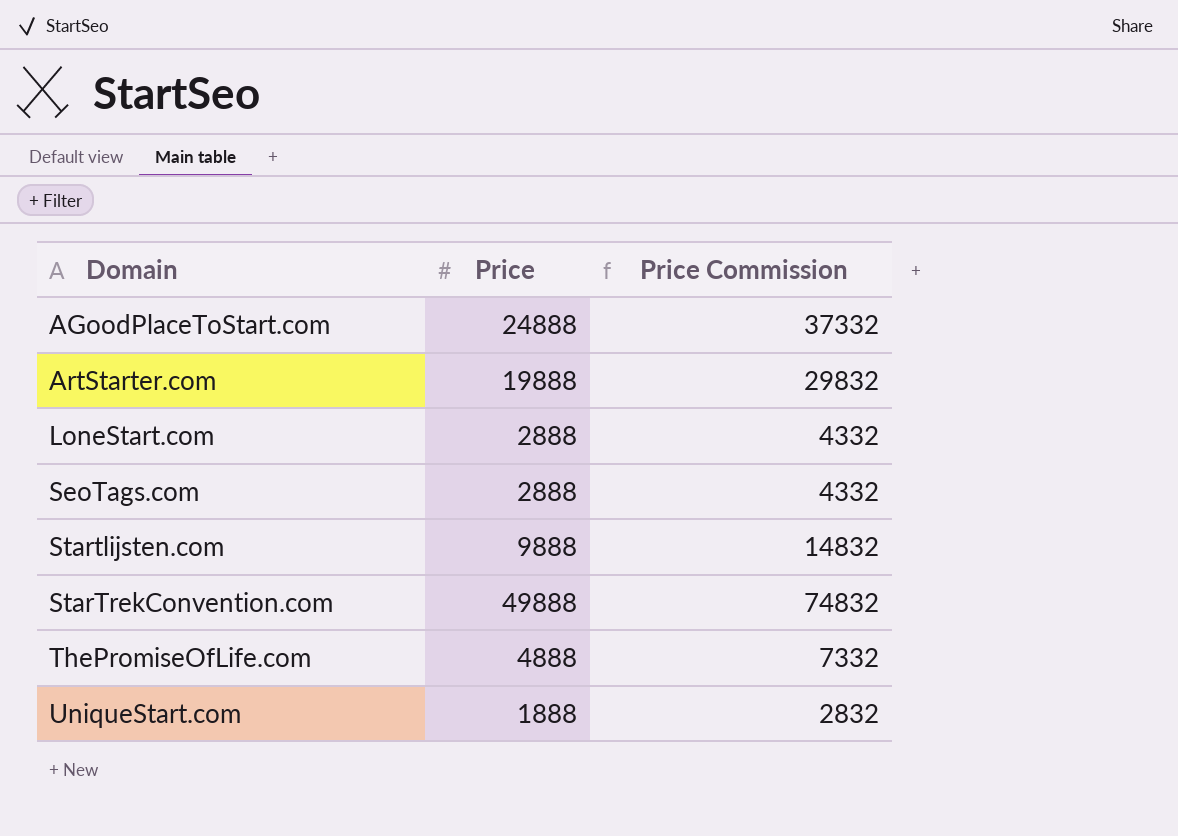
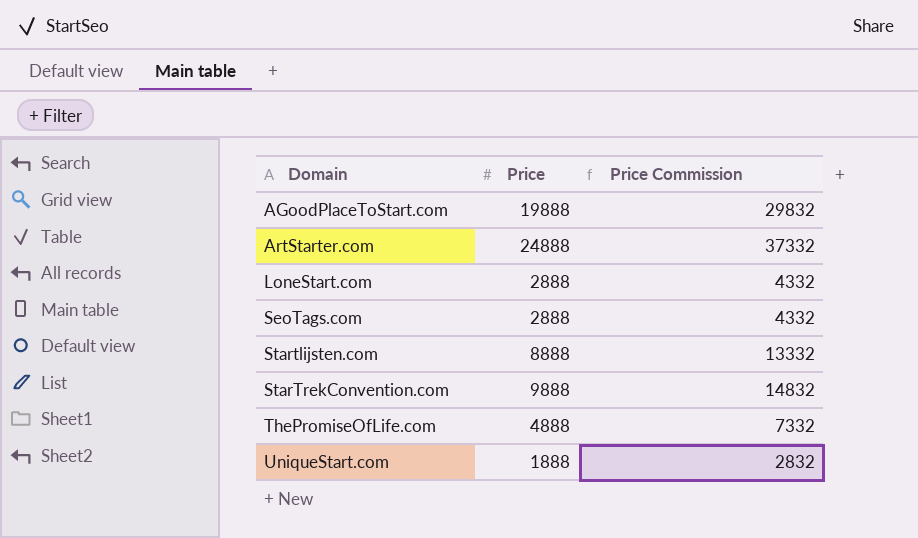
AGoodPlaceToStart.com | Price: 24888 -> 19888
AGoodPlaceToStart.com | Price Commission: 37332 -> 29832
ArtStarter.com | Price: 19888 -> 24888
ArtStarter.com | Price Commission: 29832 -> 37332
Startlijsten.com | Price: 9888 -> 8888
Startlijsten.com | Price Commission: 14832 -> 13332
StarTrekConvention.com | Price: 49888 -> 9888
StarTrekConvention.com | Price Commission: 74832 -> 14832

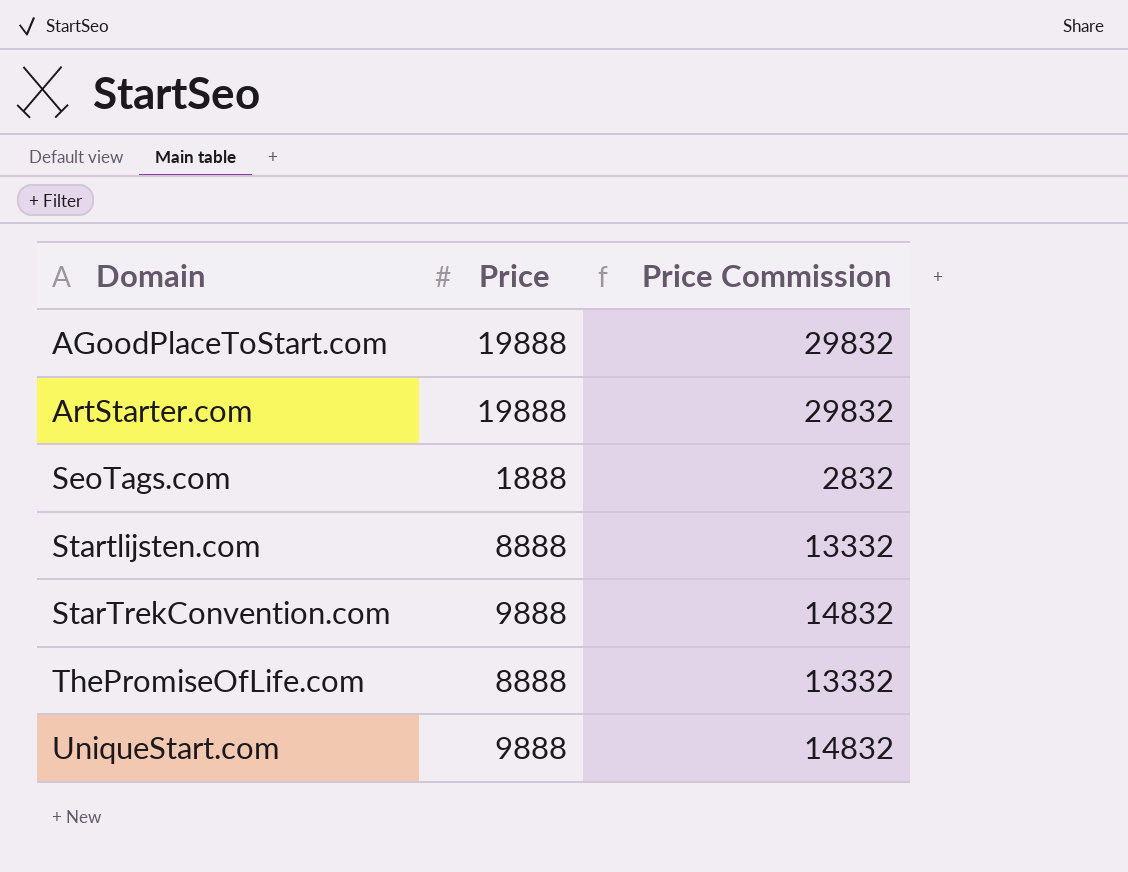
row LoneStart.com: 2888 | 4332 -> none
ArtStarter.com | Price: 24888 -> 19888
ArtStarter.com | Price Commission: 37332 -> 29832
SeoTags.com | Price: 2888 -> 1888
SeoTags.com | Price Commission: 4332 -> 2832
ThePromiseOfLife.com | Price: 4888 -> 8888
ThePromiseOfLife.com | Price Commission: 7332 -> 13332
UniqueStart.com | Price: 1888 -> 9888
UniqueStart.com | Price Commission: 2832 -> 14832

